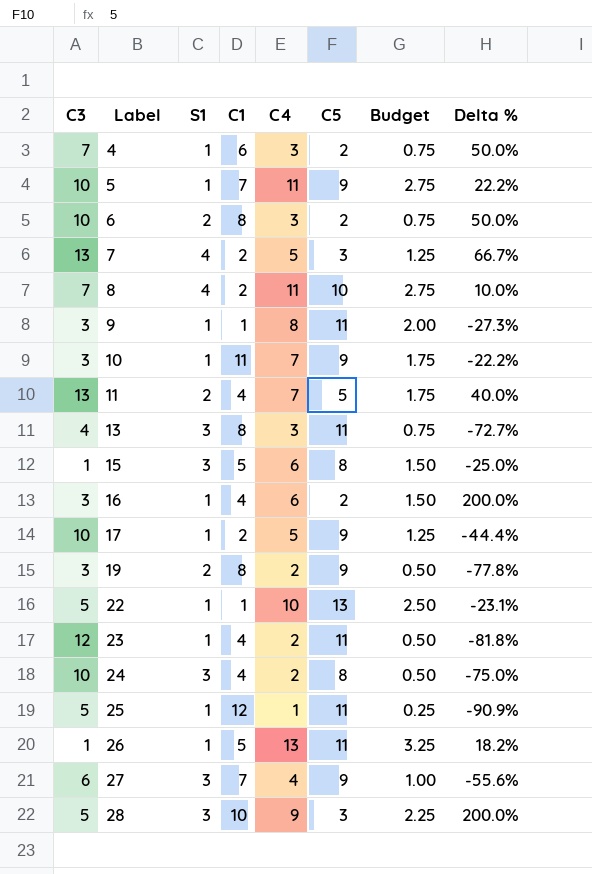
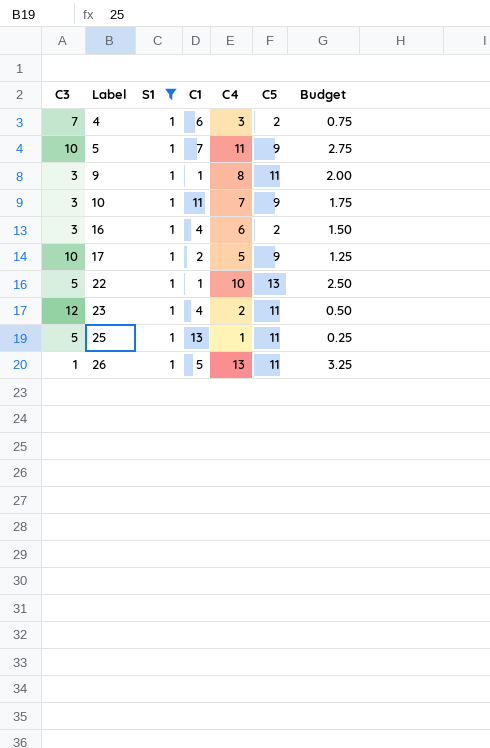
filter: none -> S1 = 1
column Delta % | formula: ([C4] - [C5]) / [C5] -> none
25 | C1: 12 -> 13

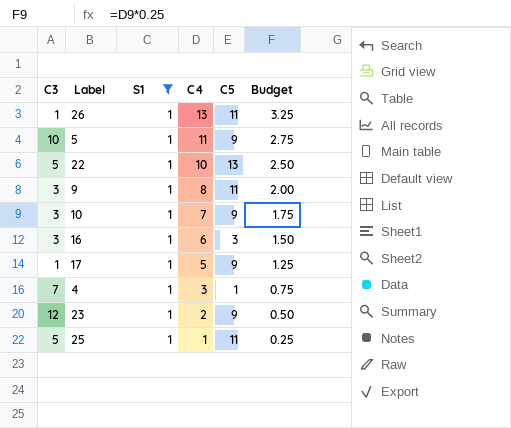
row order: Label ascending -> C4 descending
column C1 | position: 4 -> none
16 | C5: 2 -> 3
17 | C3: 10 -> 1
4 | C5: 2 -> 1
23 | C5: 11 -> 9

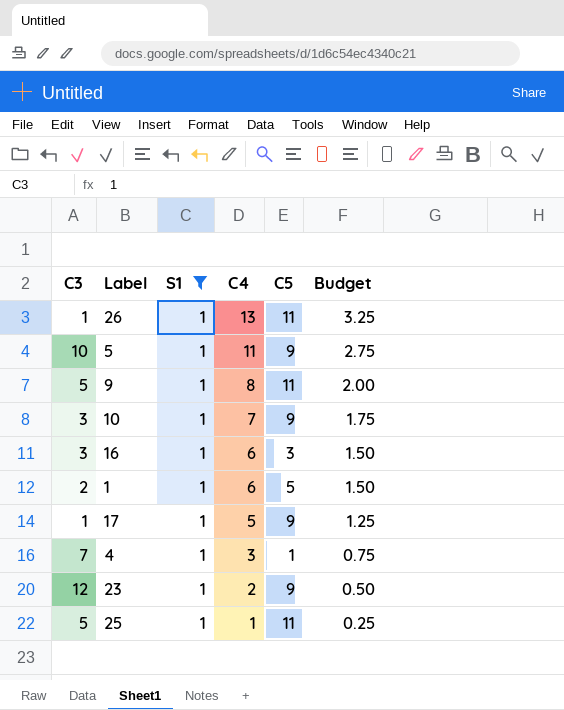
row 22: 5 | 1 | 10 | 13 | 2.50 -> none
9 | C3: 3 -> 5
row 1: none -> 2 | 1 | 6 | 5 | 1.50

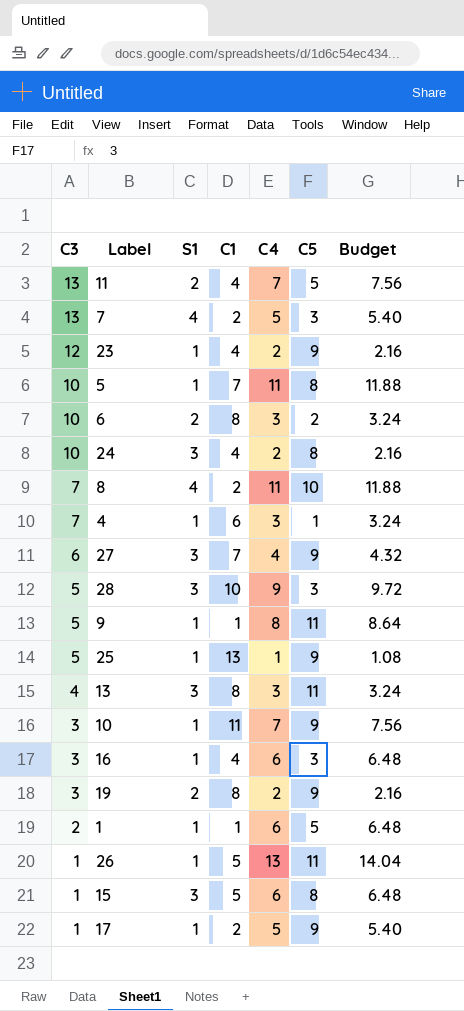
filter: S1 = 1 -> none
row order: C4 descending -> C3 descending
column C1 | position: none -> 4
column Budget | formula: [C4] * 0.25 -> [C4] * 1.08
5 | C5: 9 -> 8
25 | C5: 11 -> 9

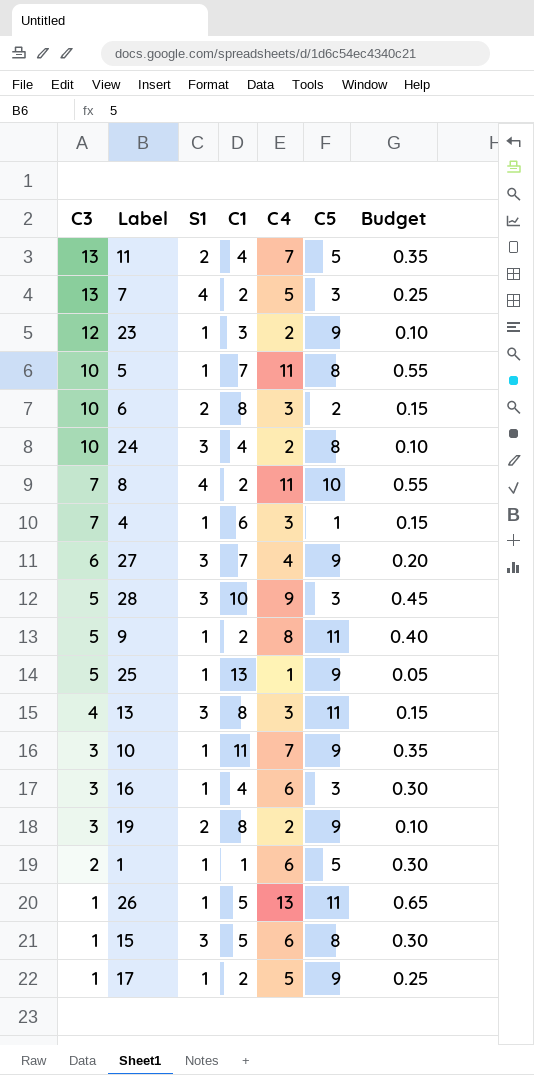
column Budget | formula: [C4] * 1.08 -> [C4] * 0.05
23 | C1: 4 -> 3
9 | C1: 1 -> 2

